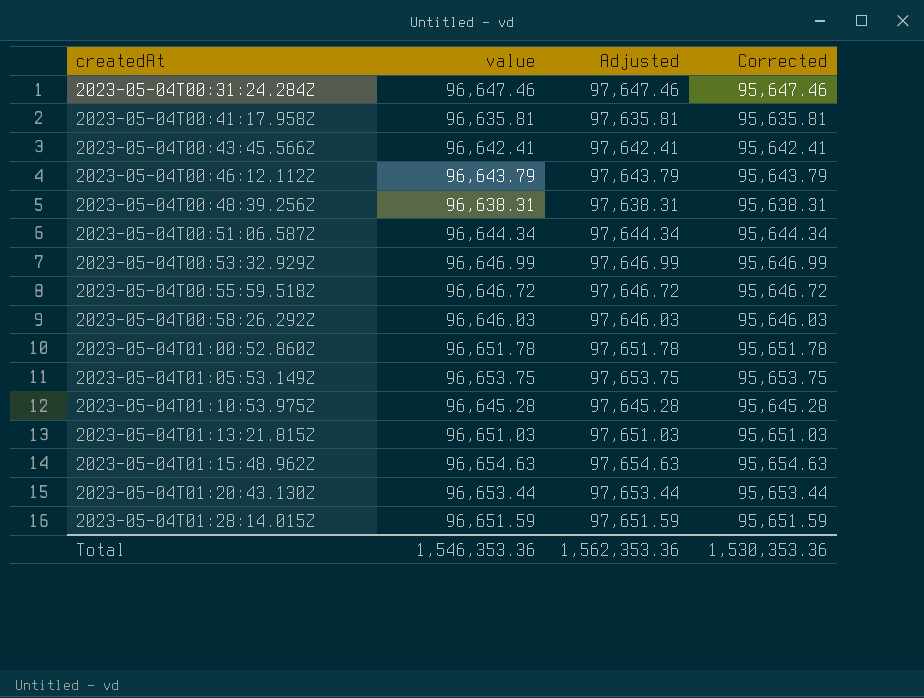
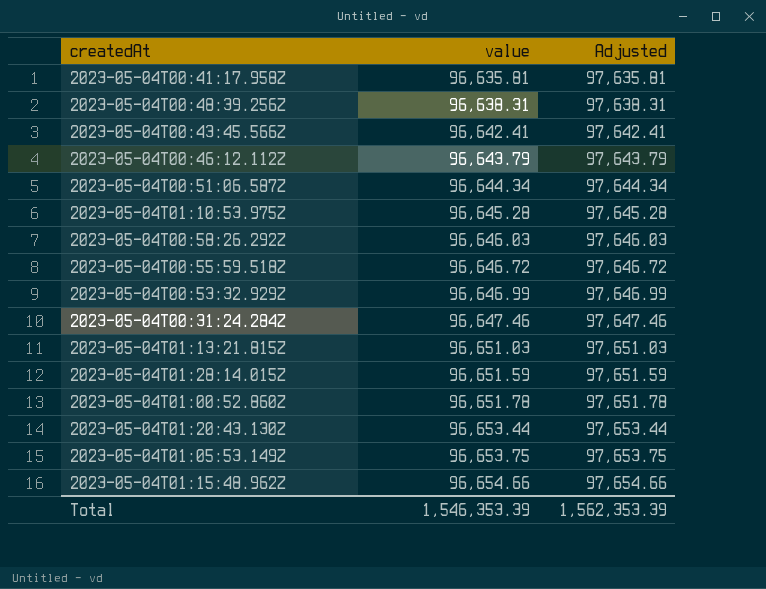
row order: createdAt ascending -> value ascending
column Corrected | formula: [value] - 1000 -> none
2023-05-04T01:15:48.962Z | value: 96,654.63 -> 96,654.66
2023-05-04T01:15:48.962Z | Adjusted: 97,654.63 -> 97,654.66
Total | value: 1,546,353.36 -> 1,546,353.39
Total | Adjusted: 1,562,353.36 -> 1,562,353.39

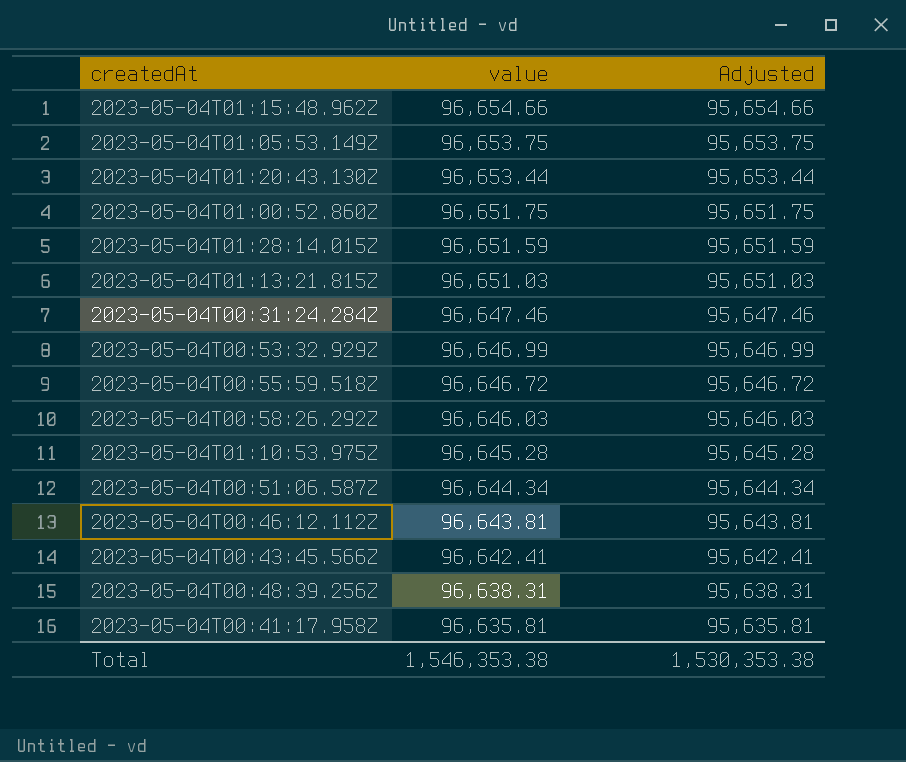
row order: value ascending -> value descending
column Adjusted | formula: [value] + 1000 -> [value] - 1000
2023-05-04T01:00:52.860Z | value: 96,651.78 -> 96,651.75
2023-05-04T00:46:12.112Z | value: 96,643.79 -> 96,643.81
Total | value: 1,546,353.39 -> 1,546,353.38
Total | Adjusted: 1,562,353.39 -> 1,530,353.38

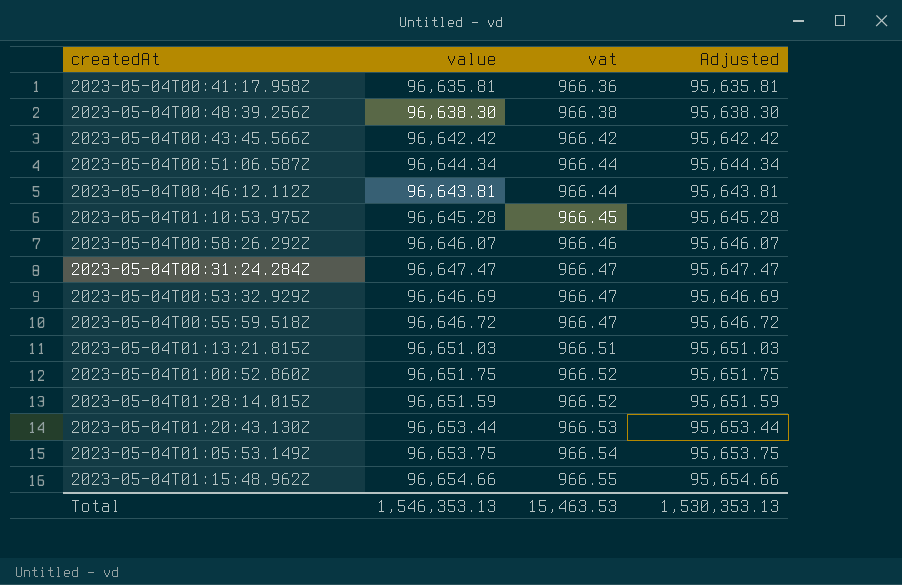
row order: value descending -> vat ascending
column vat | formula: none -> [value] * 0.01
2023-05-04T00:48:39.256Z | value: 96,638.31 -> 96,638.30
2023-05-04T00:48:39.256Z | Adjusted: 95,638.31 -> 95,638.30
2023-05-04T00:43:45.566Z | value: 96,642.41 -> 96,642.42
2023-05-04T00:43:45.566Z | Adjusted: 95,642.41 -> 95,642.42
2023-05-04T00:58:26.292Z | value: 96,646.03 -> 96,646.07
2023-05-04T00:58:26.292Z | Adjusted: 95,646.03 -> 95,646.07
2023-05-04T00:31:24.284Z | value: 96,647.46 -> 96,647.47
2023-05-04T00:31:24.284Z | Adjusted: 95,647.46 -> 95,647.47
2023-05-04T00:53:32.929Z | value: 96,646.99 -> 96,646.69
2023-05-04T00:53:32.929Z | Adjusted: 95,646.99 -> 95,646.69
Total | value: 1,546,353.38 -> 1,546,353.13
Total | Adjusted: 1,530,353.38 -> 1,530,353.13

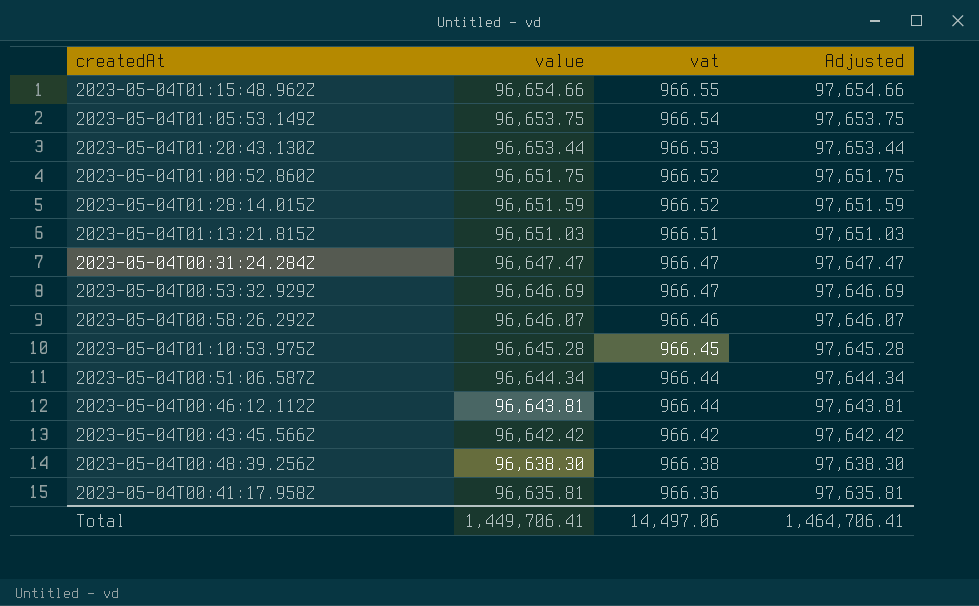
row order: vat ascending -> value descending
column Adjusted | formula: [value] - 1000 -> [value] + 1000
row 2023-05-04T00:55:59.518Z: 96,646.72 | 966.47 | 95,646.72 -> none
Total | value: 1,546,353.13 -> 1,449,706.41
Total | vat: 15,463.53 -> 14,497.06
Total | Adjusted: 1,530,353.13 -> 1,464,706.41

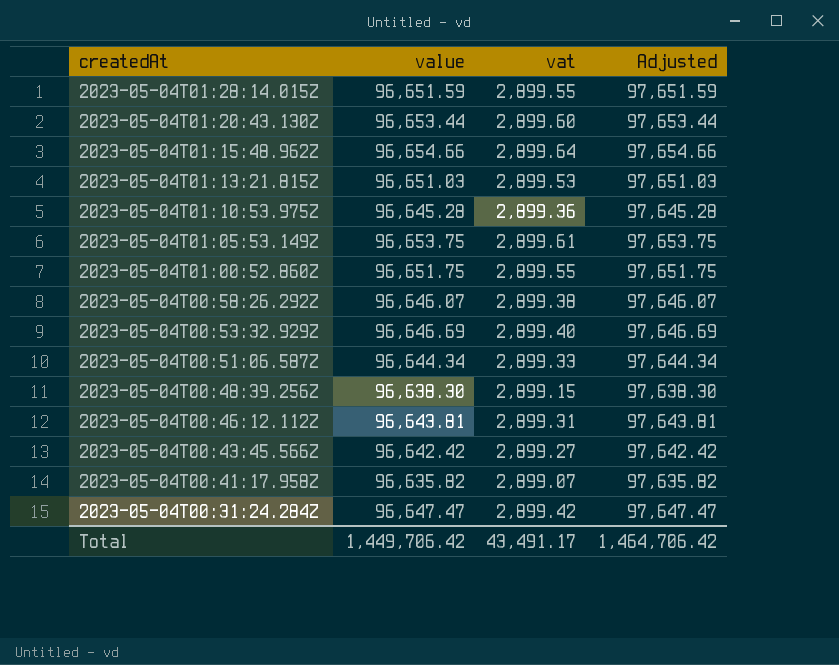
row order: value descending -> createdAt descending
column vat | formula: [value] * 0.01 -> [value] * 0.03
2023-05-04T00:41:17.958Z | value: 96,635.81 -> 96,635.82
2023-05-04T00:41:17.958Z | Adjusted: 97,635.81 -> 97,635.82
Total | value: 1,449,706.41 -> 1,449,706.42
Total | vat: 14,497.06 -> 43,491.17
Total | Adjusted: 1,464,706.41 -> 1,464,706.42

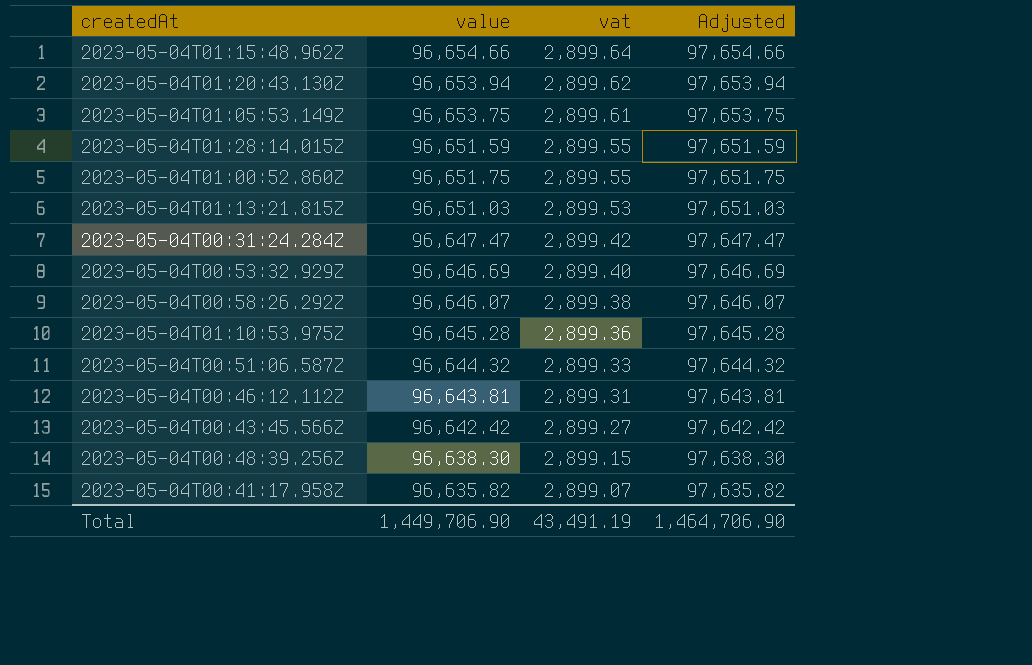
row order: createdAt descending -> vat descending
2023-05-04T01:20:43.130Z | value: 96,653.44 -> 96,653.94
2023-05-04T01:20:43.130Z | vat: 2,899.60 -> 2,899.62
2023-05-04T01:20:43.130Z | Adjusted: 97,653.44 -> 97,653.94
2023-05-04T00:51:06.587Z | value: 96,644.34 -> 96,644.32
2023-05-04T00:51:06.587Z | Adjusted: 97,644.34 -> 97,644.32
Total | value: 1,449,706.42 -> 1,449,706.90
Total | vat: 43,491.17 -> 43,491.19
Total | Adjusted: 1,464,706.42 -> 1,464,706.90

